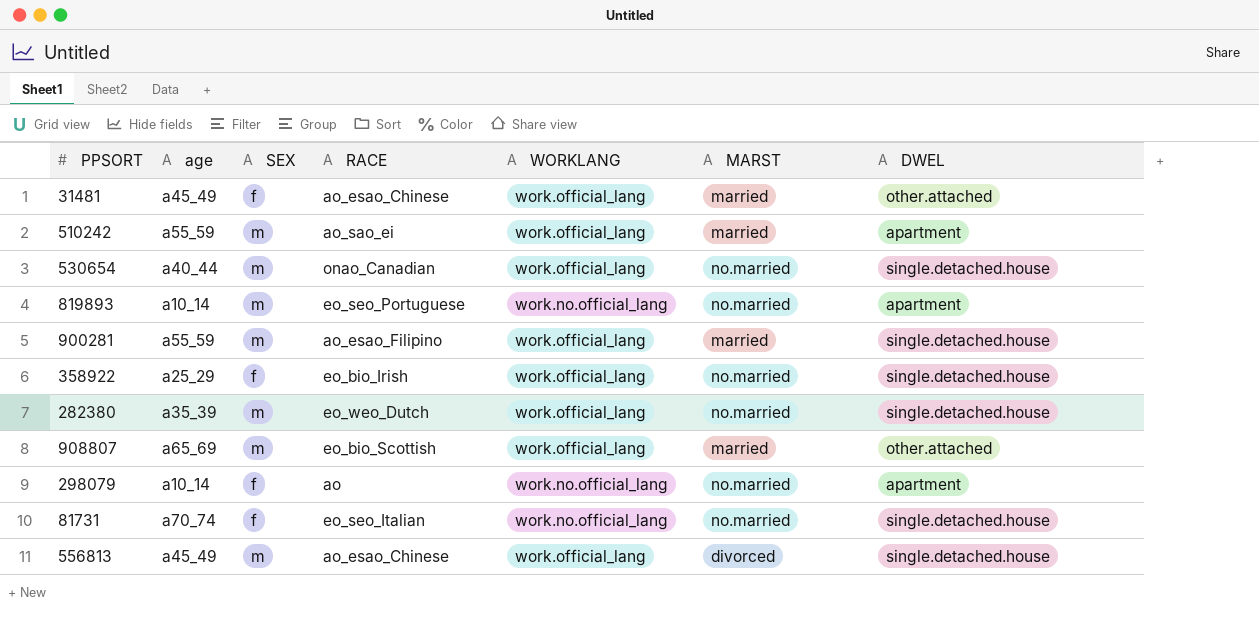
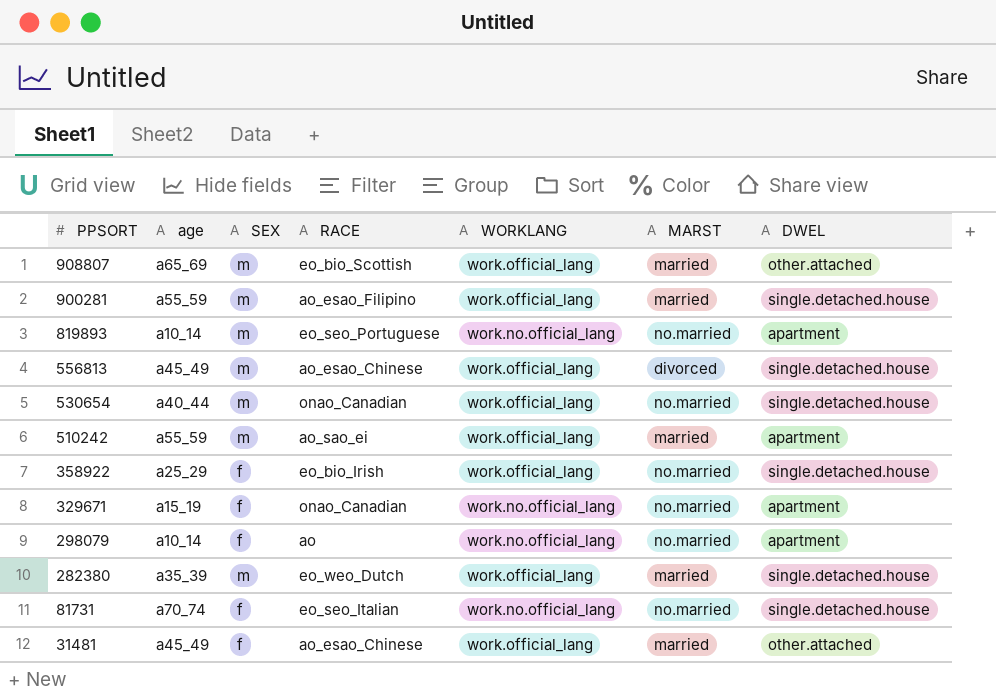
row order: none -> PPSORT descending
row 329671: none -> a15_19 | f | onao_Canadian | work.no.official_lang | no.married | apartment
282380 | MARST: no.married -> married

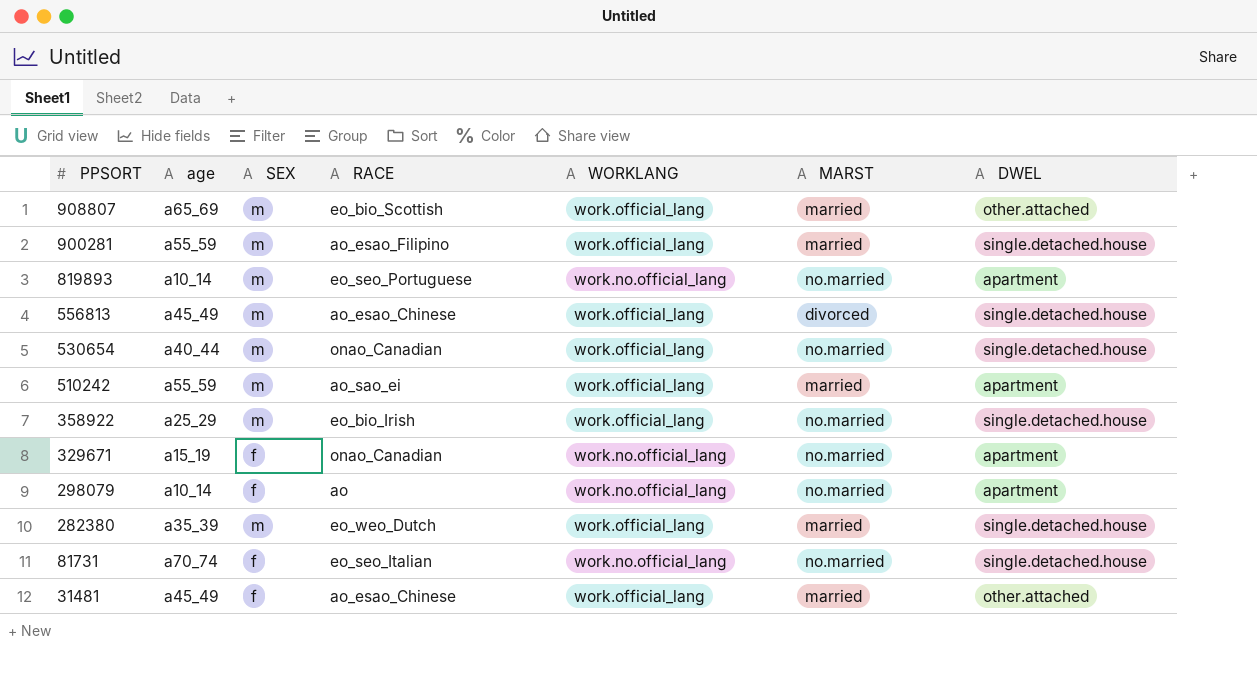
358922 | SEX: f -> m

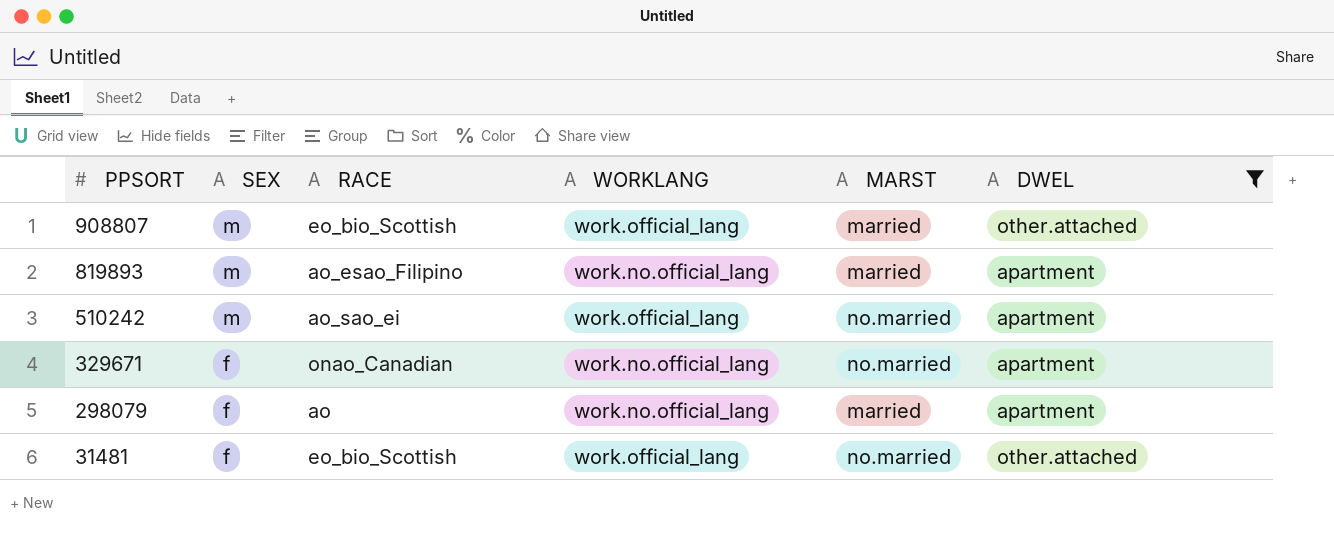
filter: none -> DWEL != single.detached.house
column age | position: 2 -> none
819893 | RACE: eo_seo_Portuguese -> ao_esao_Filipino
819893 | MARST: no.married -> married
510242 | MARST: married -> no.married
298079 | MARST: no.married -> married
31481 | RACE: ao_esao_Chinese -> eo_bio_Scottish
31481 | MARST: married -> no.married

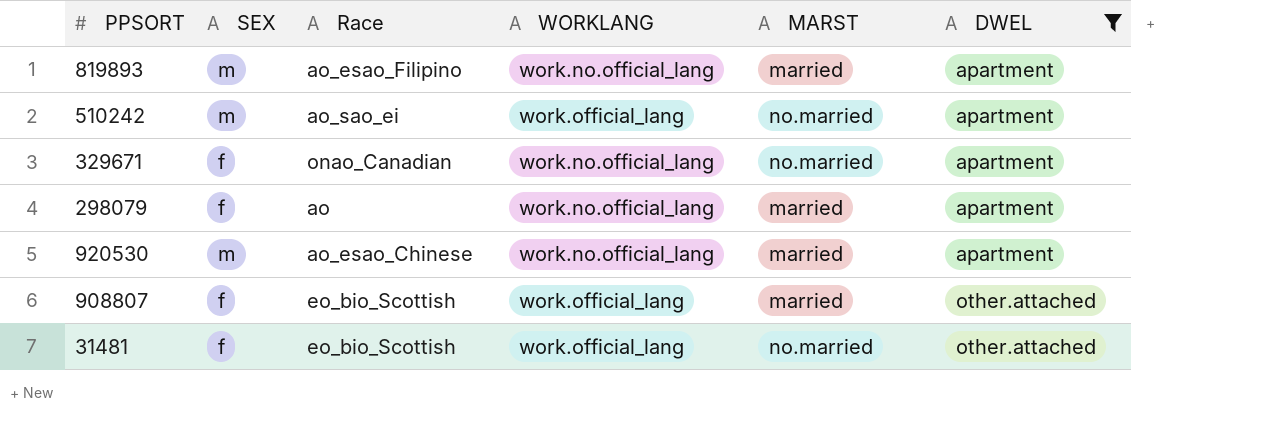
row order: PPSORT descending -> DWEL ascending
column name: RACE -> Race
row 920530: none -> m | ao_esao_Chinese | work.no.official_lang | married | apartment
908807 | SEX: m -> f

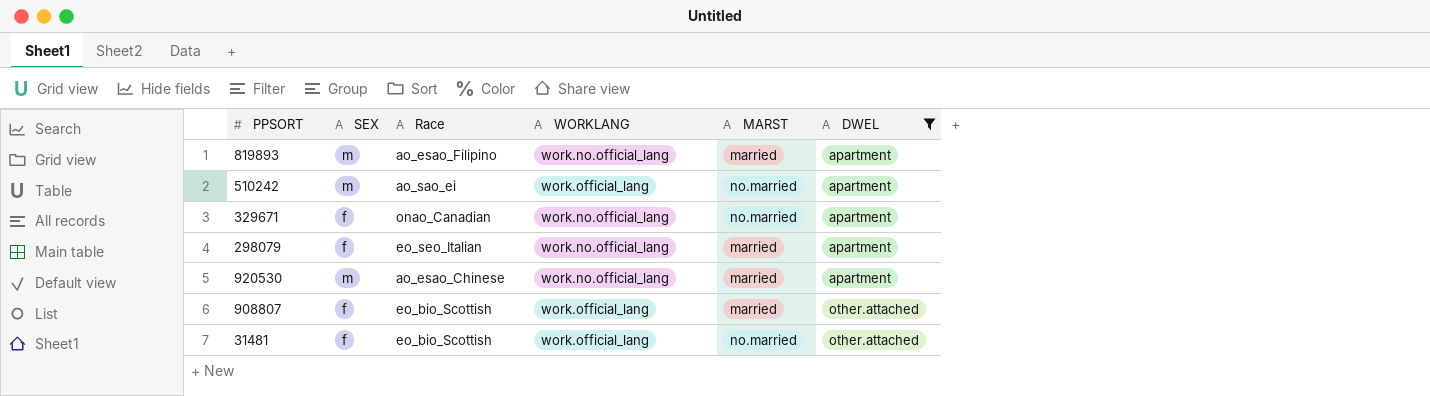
298079 | Race: ao -> eo_seo_Italian

